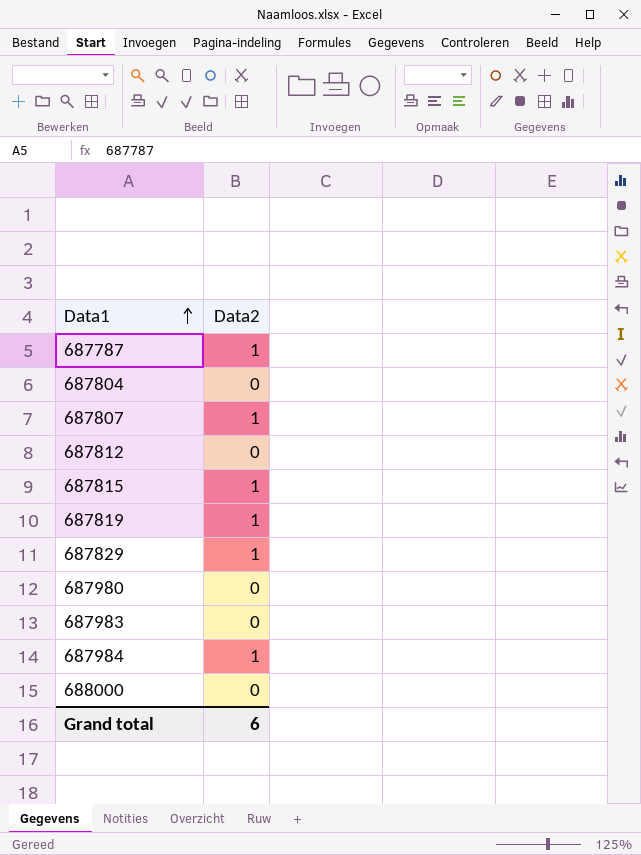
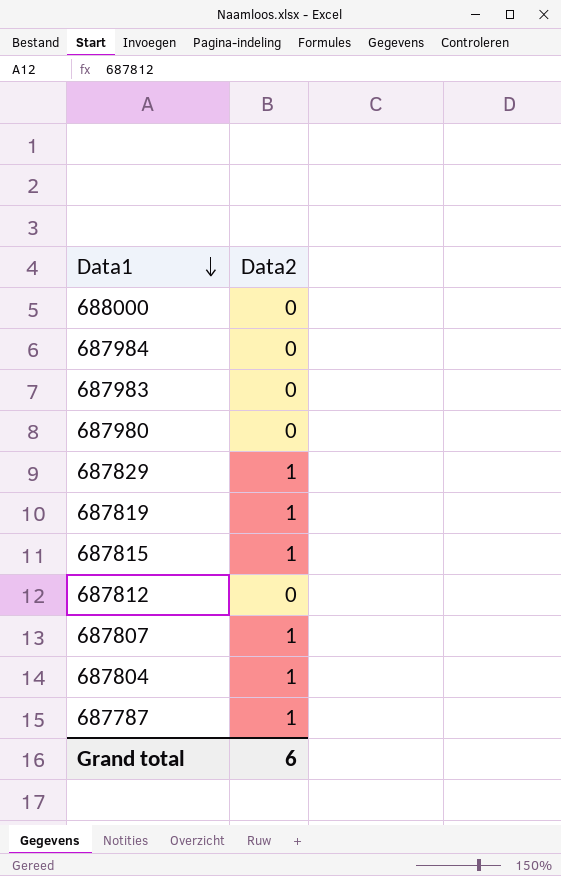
row order: Data1 ascending -> Data1 descending
687984 | Data2: 1 -> 0
687804 | Data2: 0 -> 1

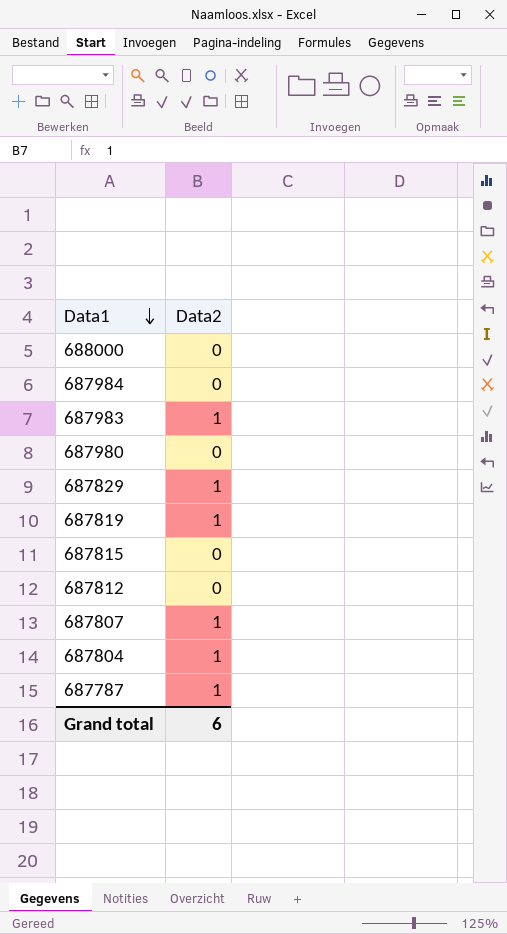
687983 | Data2: 0 -> 1
687815 | Data2: 1 -> 0

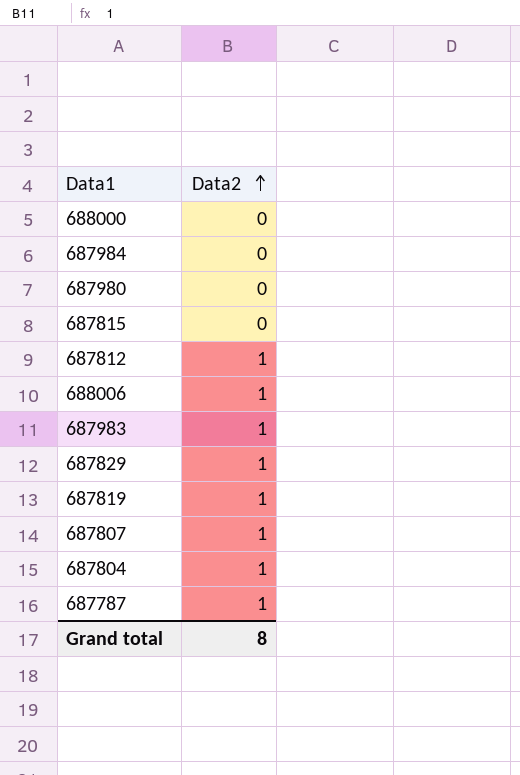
row order: Data1 descending -> Data2 ascending
687812 | Data2: 0 -> 1
row 688006: none -> 1
Grand total | Data2: 6 -> 8

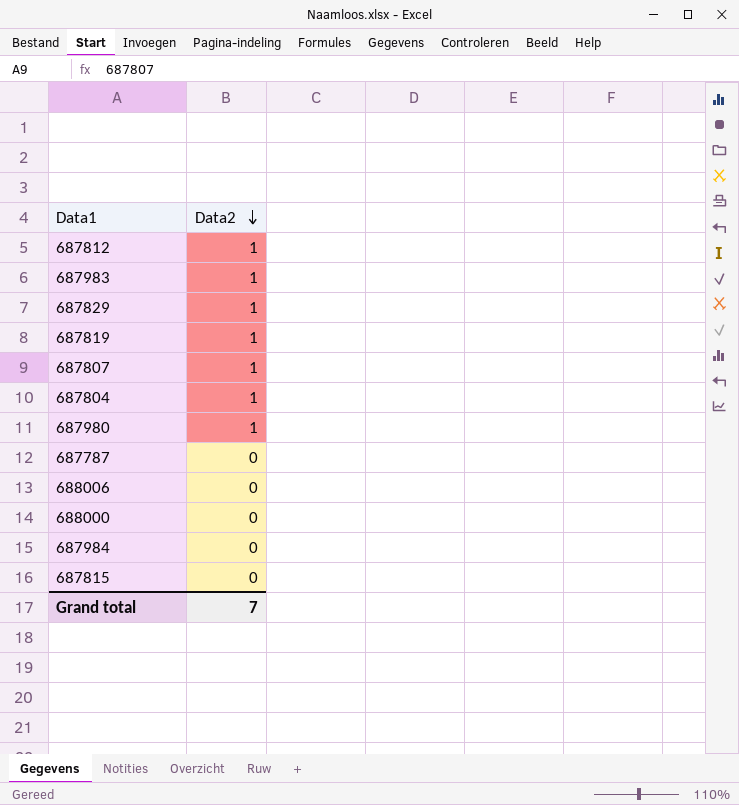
row order: Data2 ascending -> Data2 descending
687980 | Data2: 0 -> 1
687787 | Data2: 1 -> 0
688006 | Data2: 1 -> 0
Grand total | Data2: 8 -> 7

